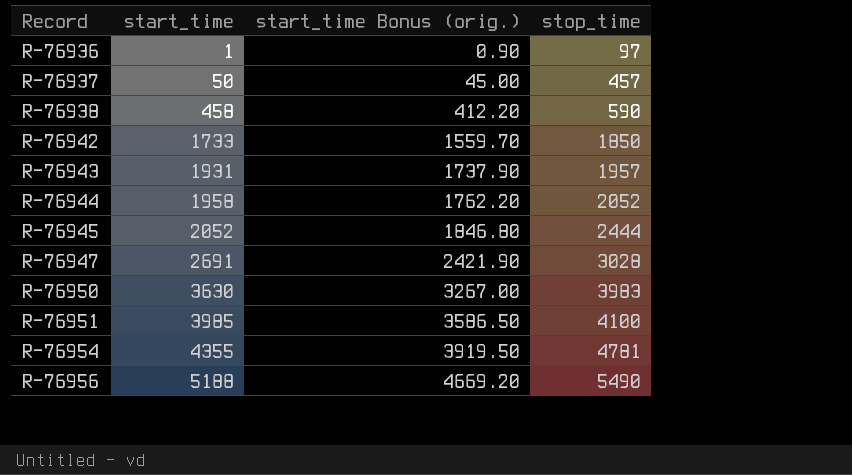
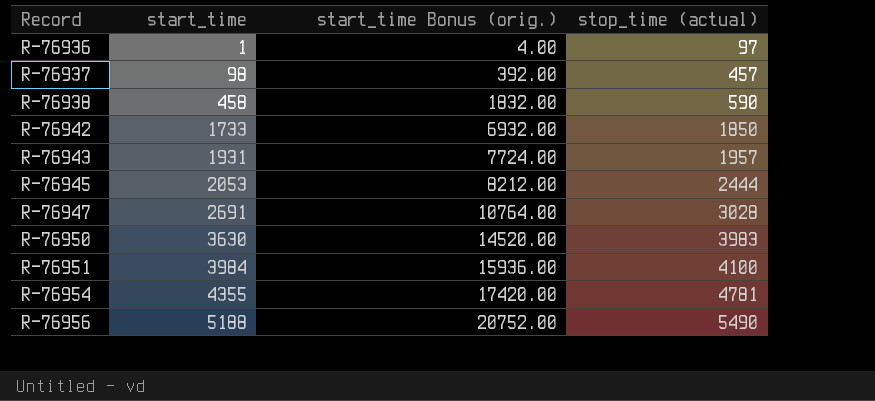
column start_time Bonus (orig.) | formula: [start_time] * 0.9 -> [start_time] * 4
column name: stop_time -> stop_time (actual)
row R-76944: 1958 | 1762.20 | 2052 -> none
R-76937 | start_time: 50 -> 98
R-76945 | start_time: 2052 -> 2053
R-76951 | start_time: 3985 -> 3984

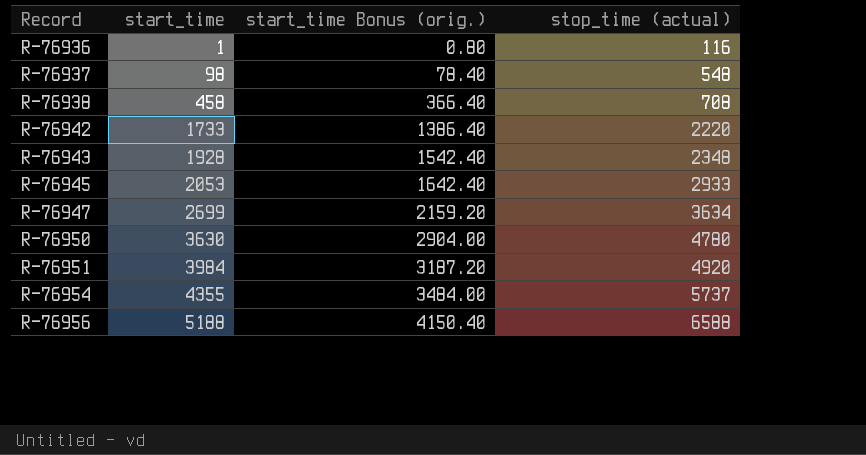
column start_time Bonus (orig.) | formula: [start_time] * 4 -> [start_time] * 0.8
R-76936 | stop_time (actual): 97 -> 116
R-76937 | stop_time (actual): 457 -> 548
R-76938 | stop_time (actual): 590 -> 708
R-76942 | stop_time (actual): 1850 -> 2220
R-76943 | start_time: 1931 -> 1928
R-76943 | stop_time (actual): 1957 -> 2348
R-76945 | stop_time (actual): 2444 -> 2933
R-76947 | start_time: 2691 -> 2699
R-76947 | stop_time (actual): 3028 -> 3634
R-76950 | stop_time (actual): 3983 -> 4780
R-76951 | stop_time (actual): 4100 -> 4920
R-76954 | stop_time (actual): 4781 -> 5737
R-76956 | stop_time (actual): 5490 -> 6588

